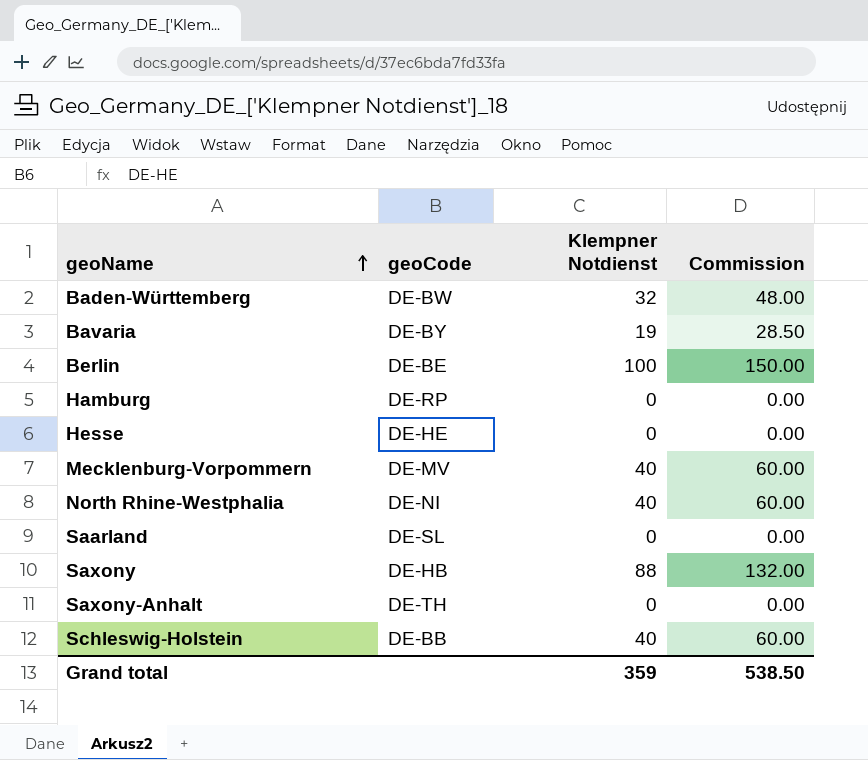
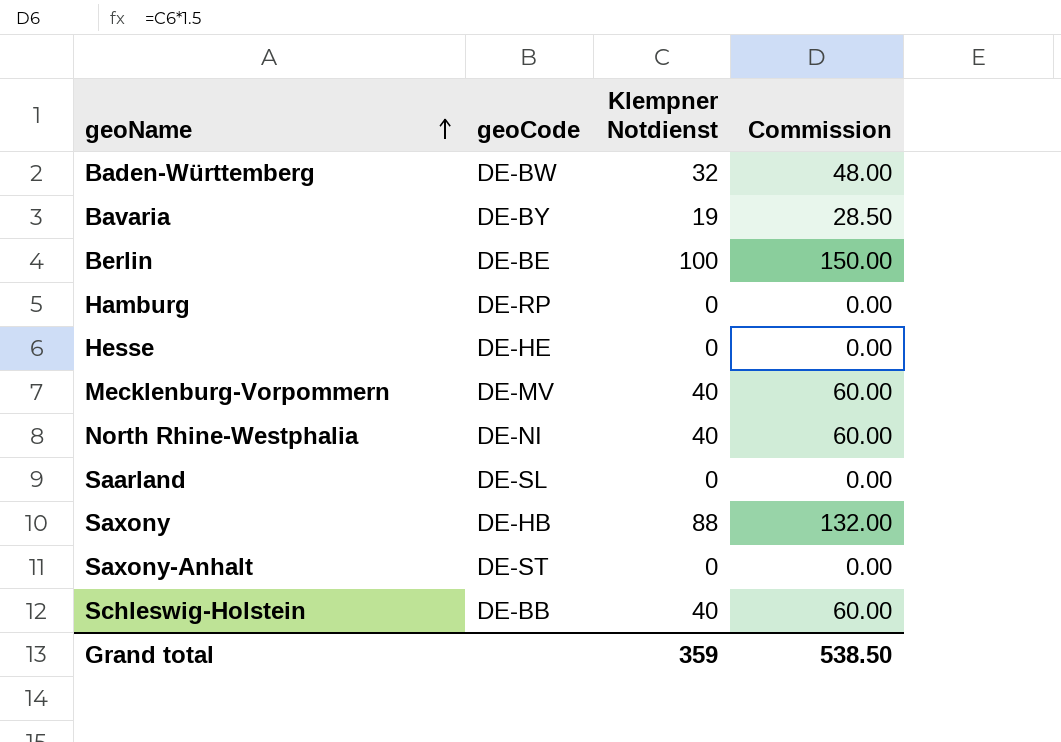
Saxony-Anhalt | geoCode: DE-TH -> DE-ST

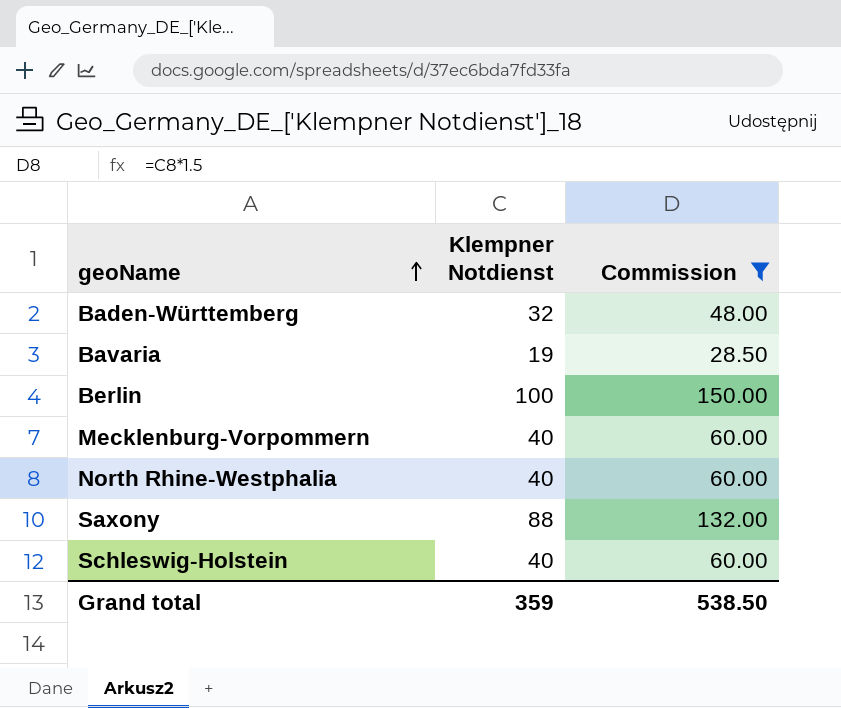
filter: none -> Commission != 0.00
column geoCode | position: 2 -> none

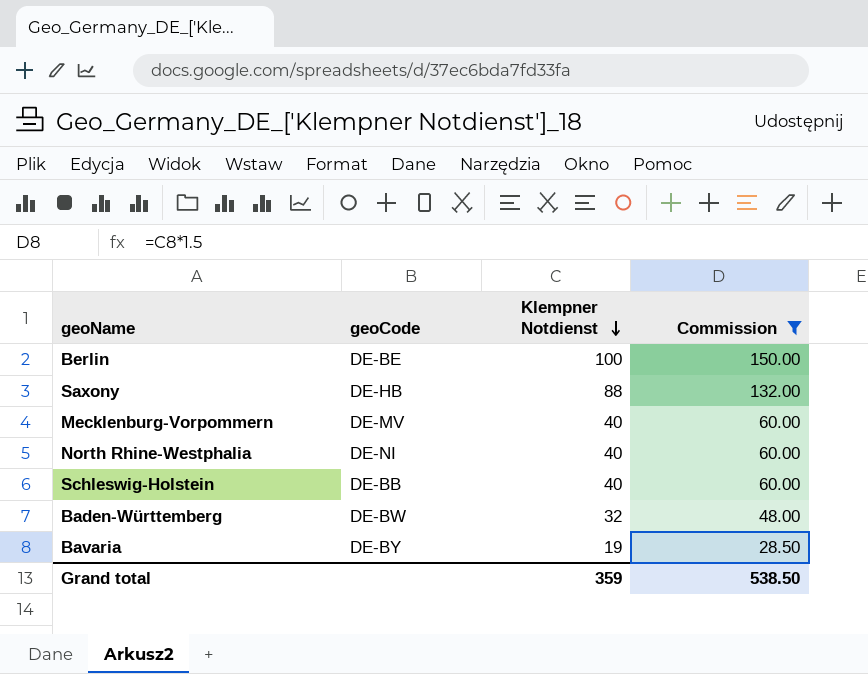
row order: geoName ascending -> Klempner Notdienst descending
column geoCode | position: none -> 2

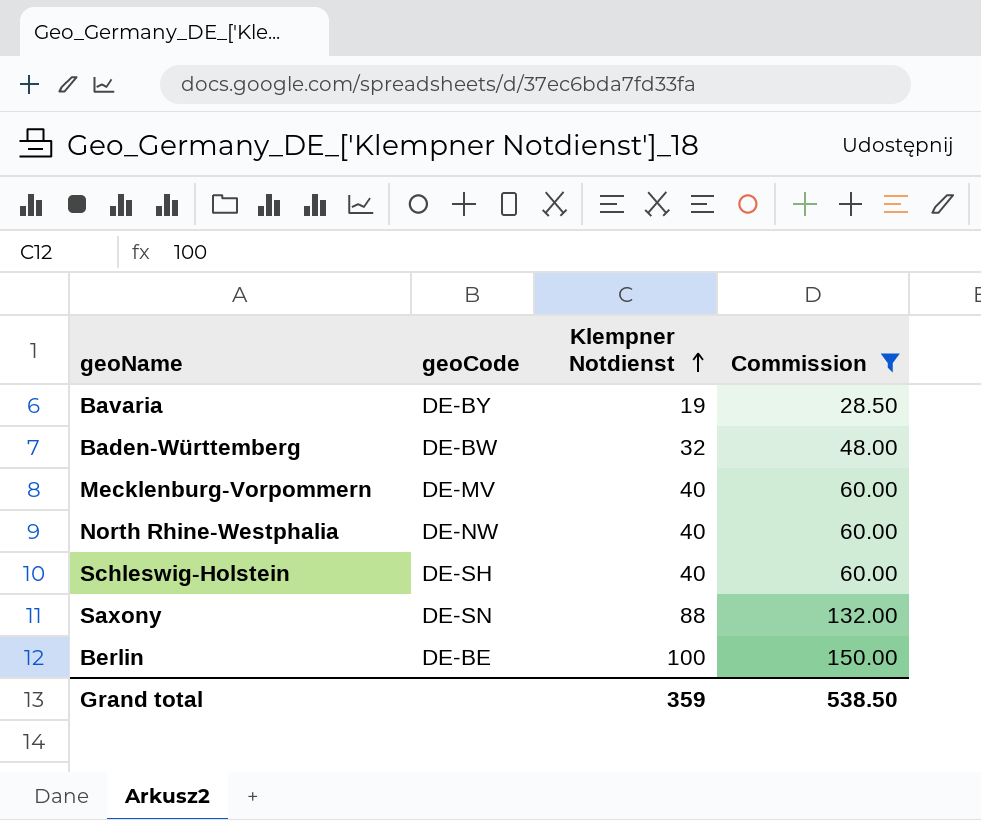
row order: Klempner Notdienst descending -> Klempner Notdienst ascending
North Rhine-Westphalia | geoCode: DE-NI -> DE-NW
Schleswig-Holstein | geoCode: DE-BB -> DE-SH
Saxony | geoCode: DE-HB -> DE-SN

